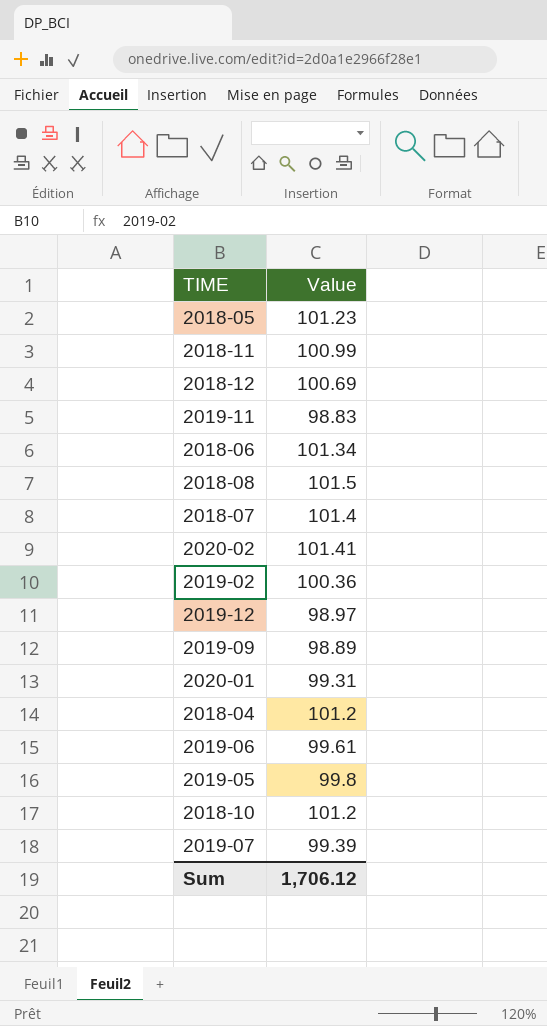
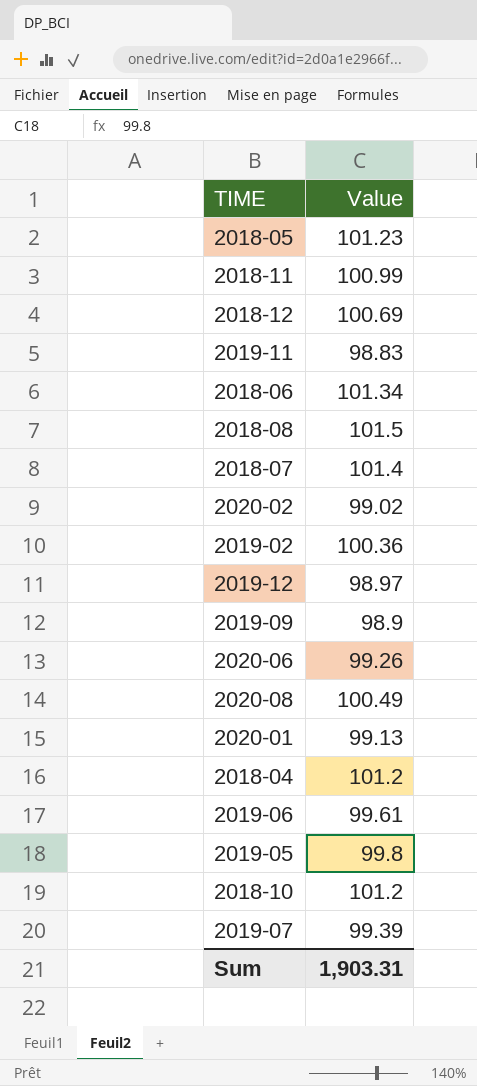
2020-02 | Value: 101.41 -> 99.02
2019-09 | Value: 98.89 -> 98.9
row 2020-06: none -> 99.26
row 2020-08: none -> 100.49
2020-01 | Value: 99.31 -> 99.13
Sum | Value: 1,706.12 -> 1,903.31

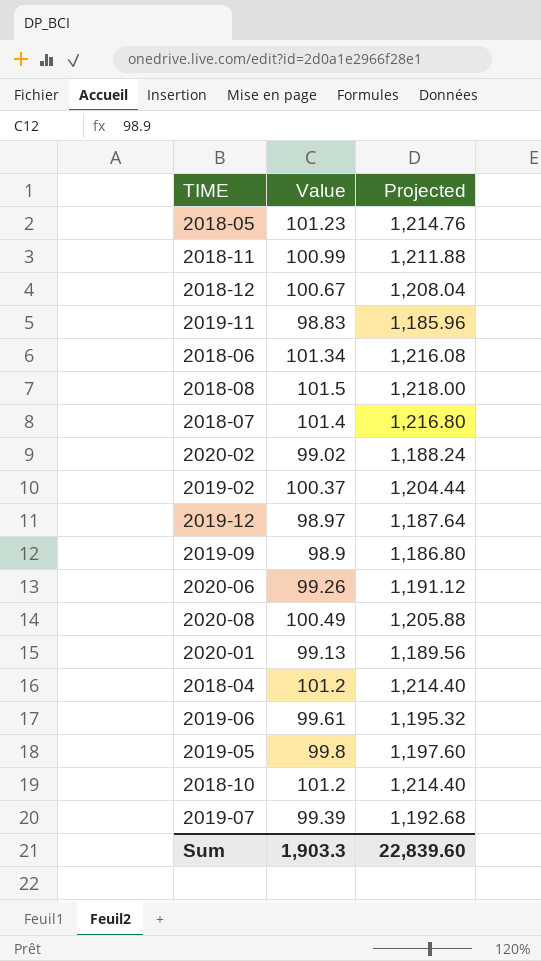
column Projected | formula: none -> [Value] * 12
2018-12 | Value: 100.69 -> 100.67
2019-02 | Value: 100.36 -> 100.37
Sum | Value: 1,903.31 -> 1,903.3

